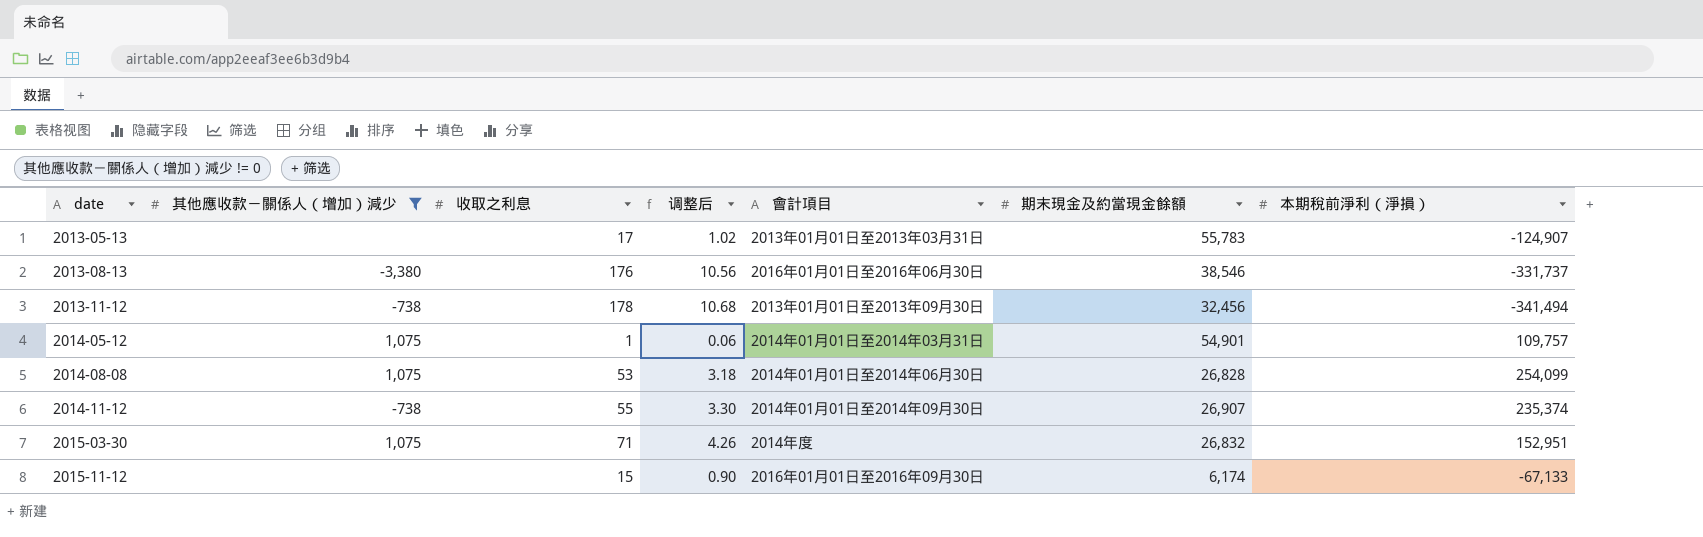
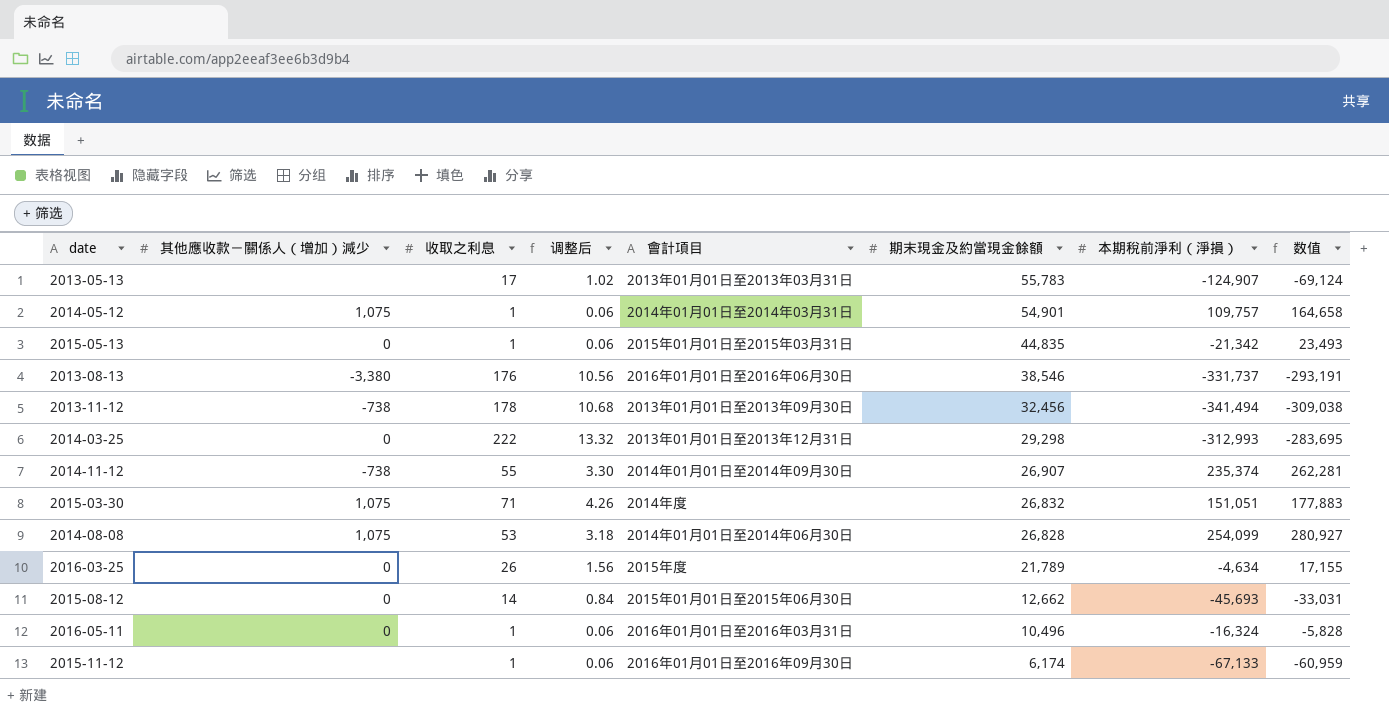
filter: 其他應收款－關係人（增加）減少 != 0 -> none
row order: date ascending -> 期末現金及約當現金餘額 descending
column 数值 | formula: none -> [期末現金及約當現金餘額] + [本期稅前淨利（淨損）]
2015-03-30 | 本期稅前淨利（淨損）: 152,951 -> 151,051
2015-11-12 | 收取之利息: 15 -> 1
2015-11-12 | 调整后: 0.90 -> 0.06

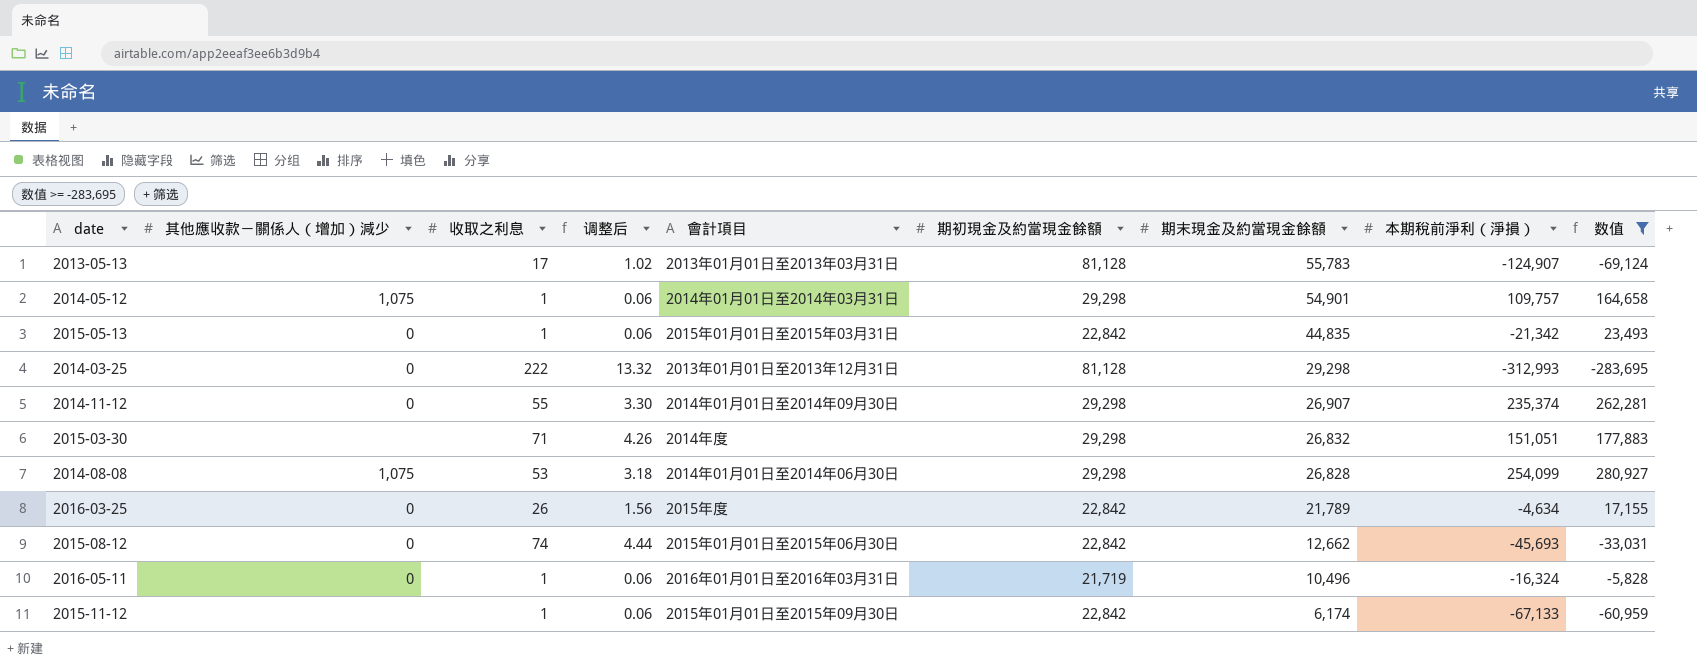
filter: none -> 数值 >= -283,695
column 期初現金及約當現金餘額 | position: none -> 6
2014-11-12 | 其他應收款－關係人（增加）減少: -738 -> 0
2015-03-30 | 其他應收款－關係人（增加）減少: 1,075 -> none
2015-08-12 | 收取之利息: 14 -> 74
2015-08-12 | 调整后: 0.84 -> 4.44
2015-11-12 | 會計項目: 2016年01月01日至2016年09月30日 -> 2015年01月01日至2015年09月30日

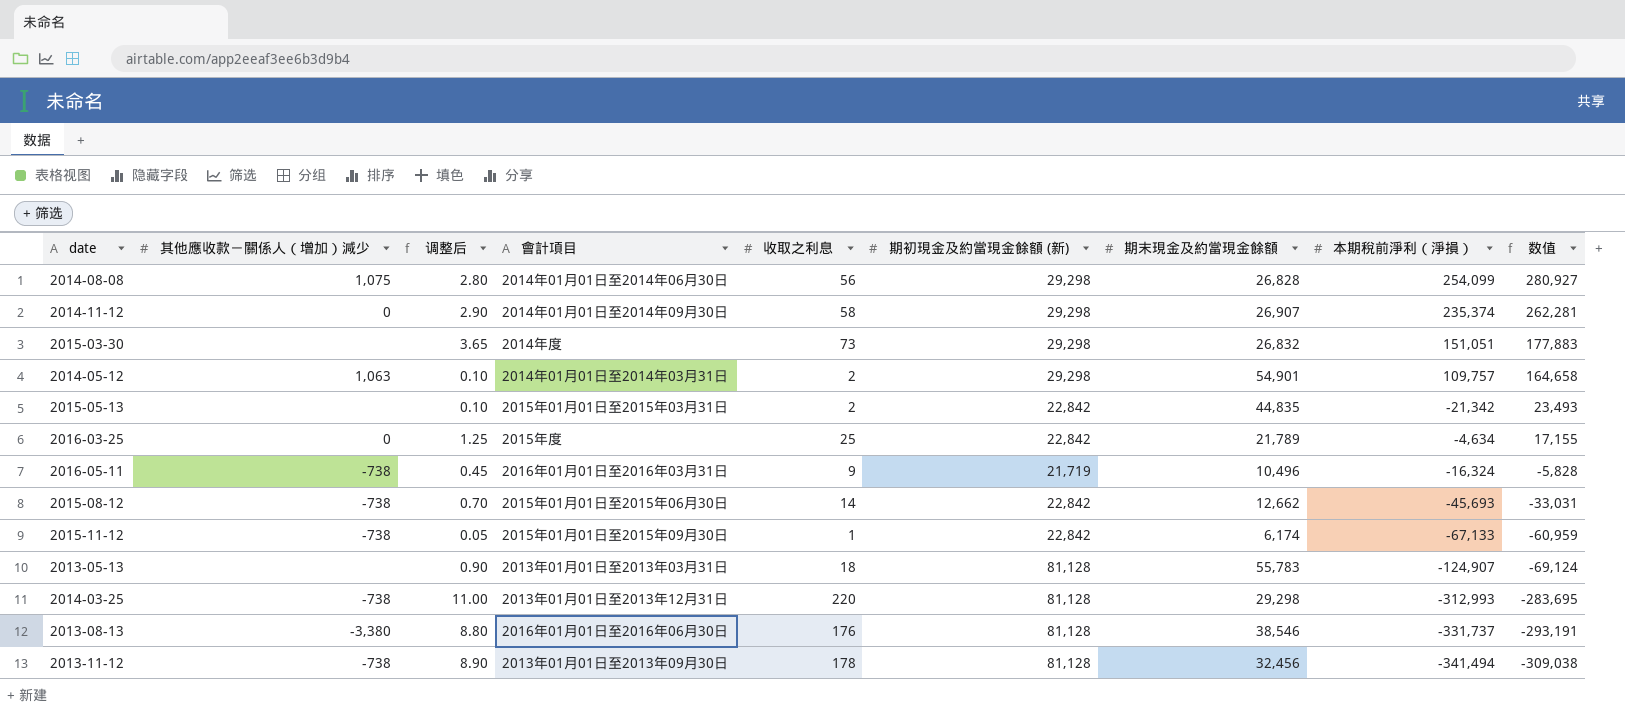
filter: 数值 >= -283,695 -> none
row order: 期末現金及約當現金餘額 descending -> 数值 descending
column 调整后 | formula: [收取之利息] * 0.06 -> [收取之利息] * 0.05
column 收取之利息 | position: 3 -> 5
column name: 期初現金及約當現金餘額 -> 期初現金及約當現金餘額 (新)
2014-08-08 | 收取之利息: 53 -> 56
2014-11-12 | 收取之利息: 55 -> 58
2015-03-30 | 收取之利息: 71 -> 73
2014-05-12 | 其他應收款－關係人（增加）減少: 1,075 -> 1,063
2014-05-12 | 收取之利息: 1 -> 2
2015-05-13 | 其他應收款－關係人（增加）減少: 0 -> none
2015-05-13 | 收取之利息: 1 -> 2
2016-03-25 | 收取之利息: 26 -> 25
2016-05-11 | 其他應收款－關係人（增加）減少: 0 -> -738
2016-05-11 | 收取之利息: 1 -> 9
2015-08-12 | 其他應收款－關係人（增加）減少: 0 -> -738
2015-08-12 | 收取之利息: 74 -> 14
2015-11-12 | 其他應收款－關係人（增加）減少: none -> -738
2013-05-13 | 收取之利息: 17 -> 18
2014-03-25 | 其他應收款－關係人（增加）減少: 0 -> -738
2014-03-25 | 收取之利息: 222 -> 220

